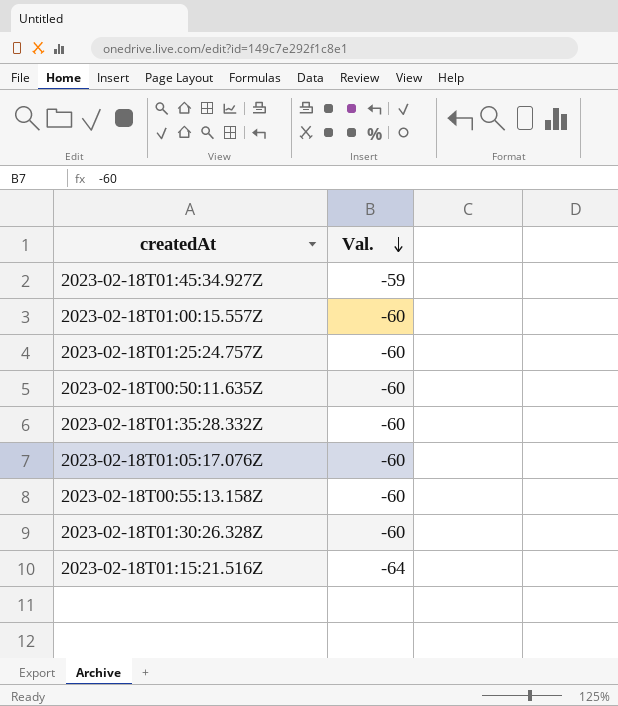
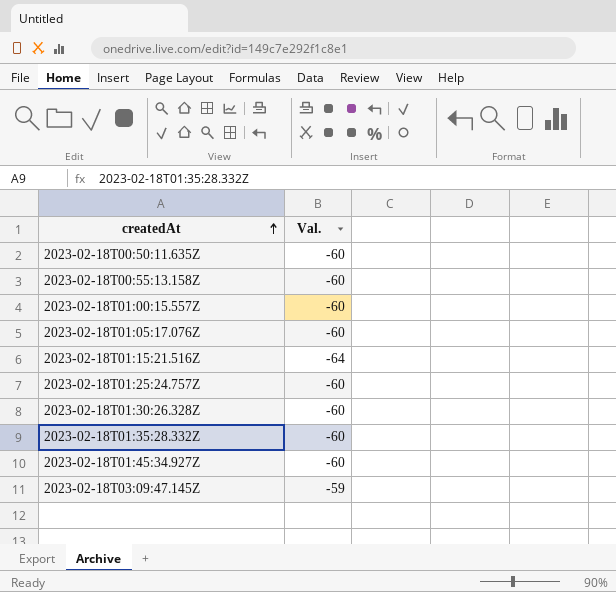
row order: Val. descending -> createdAt ascending
2023-02-18T01:45:34.927Z | Val.: -59 -> -60
row 2023-02-18T03:09:47.145Z: none -> -59

